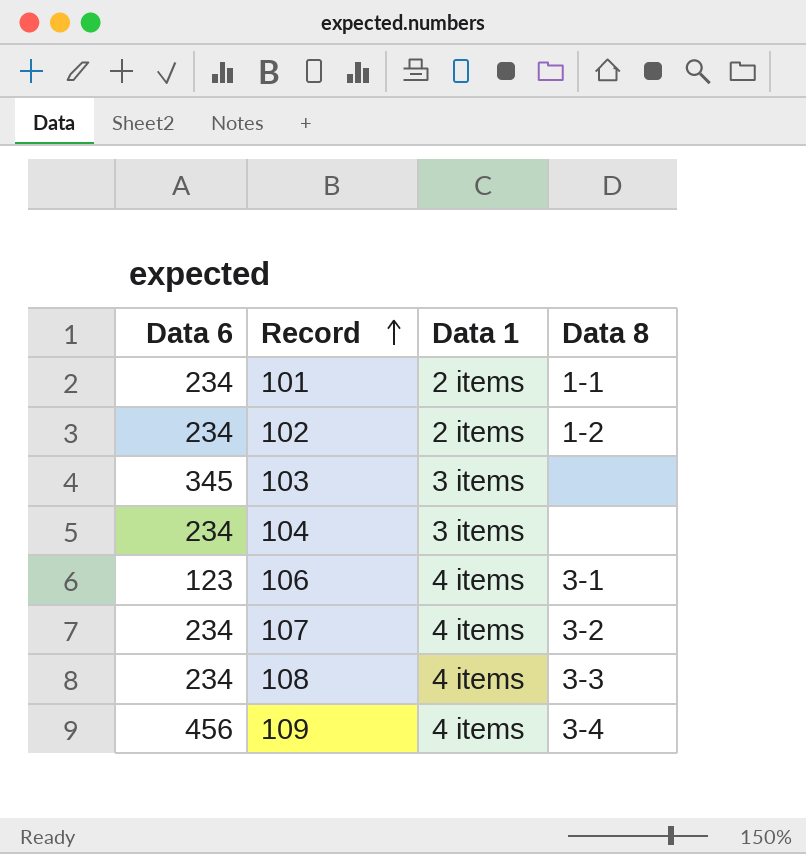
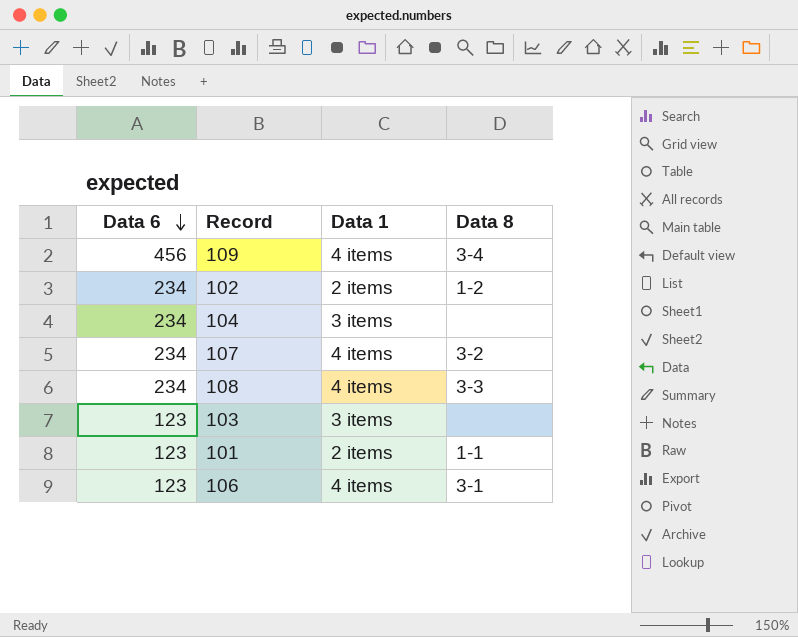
row order: Record ascending -> Data 6 descending
103 | Data 6: 345 -> 123
101 | Data 6: 234 -> 123

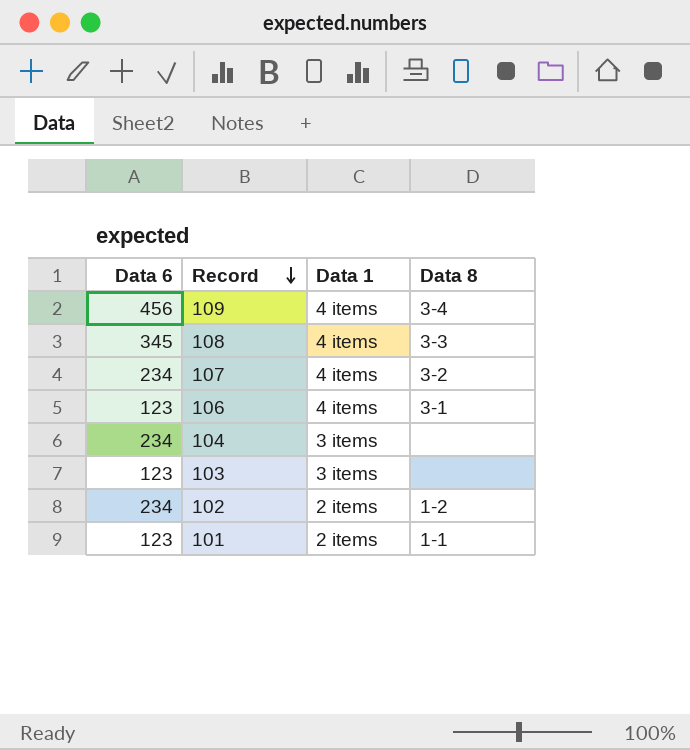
row order: Data 6 descending -> Record descending
108 | Data 6: 234 -> 345

